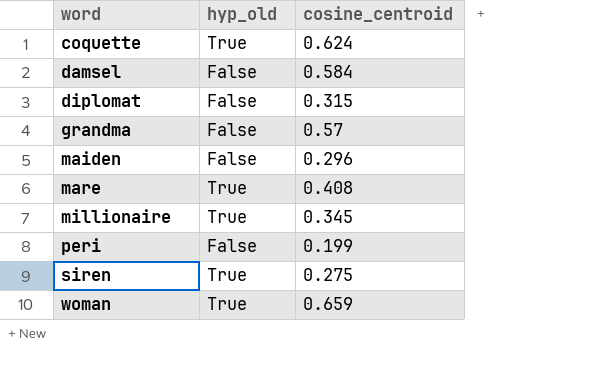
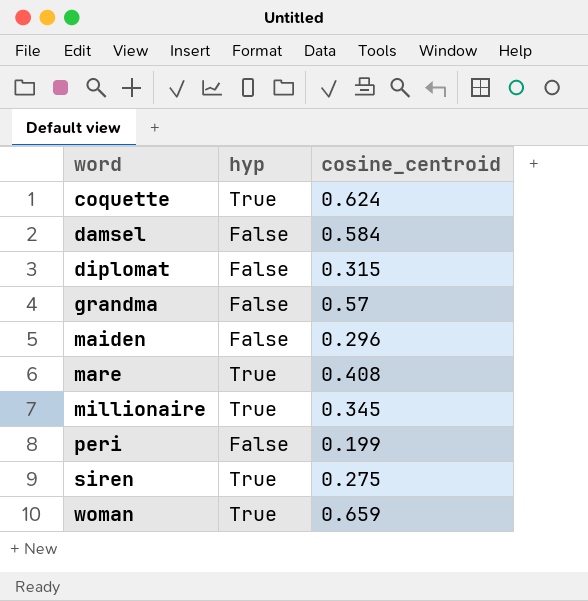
column name: hyp_old -> hyp

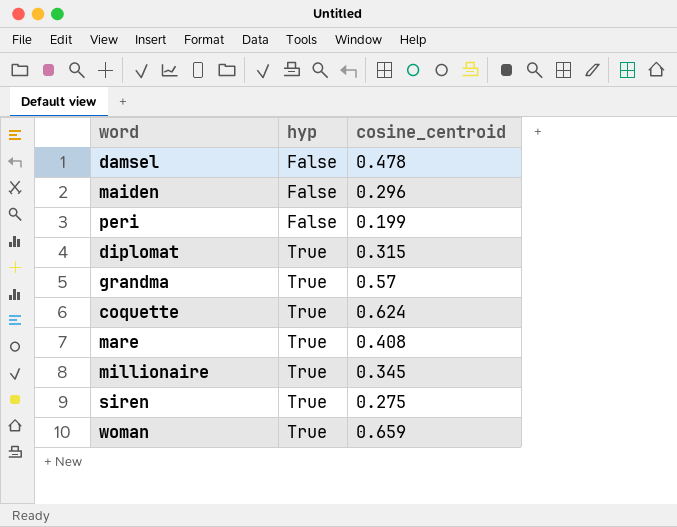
row order: word ascending -> hyp ascending
damsel | cosine_centroid: 0.584 -> 0.478
diplomat | hyp: False -> True
grandma | hyp: False -> True

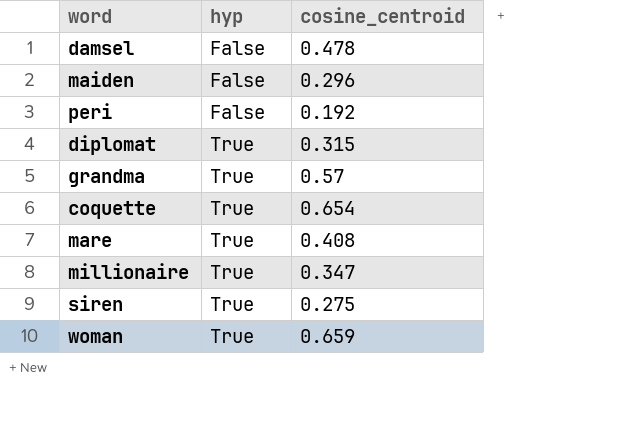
peri | cosine_centroid: 0.199 -> 0.192
coquette | cosine_centroid: 0.624 -> 0.654
millionaire | cosine_centroid: 0.345 -> 0.347

